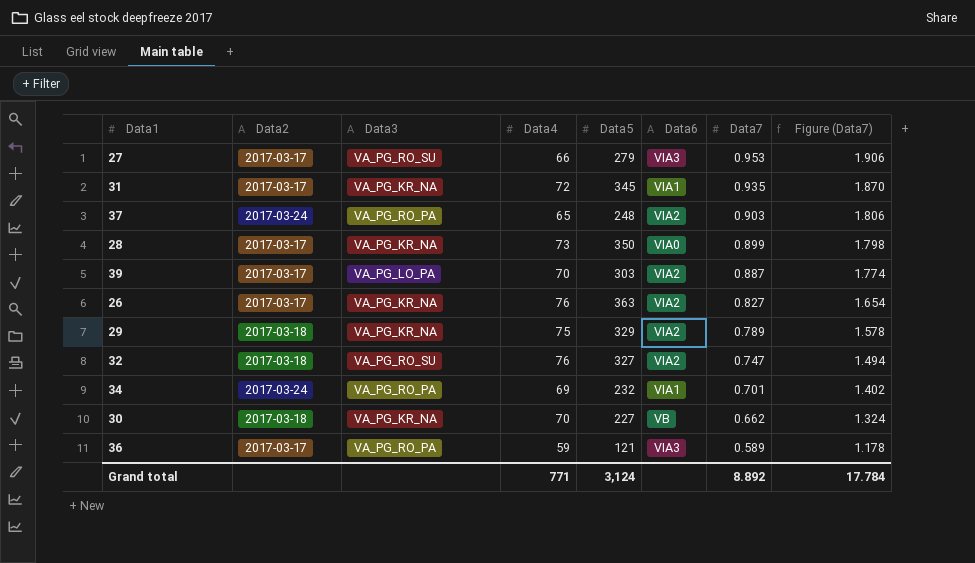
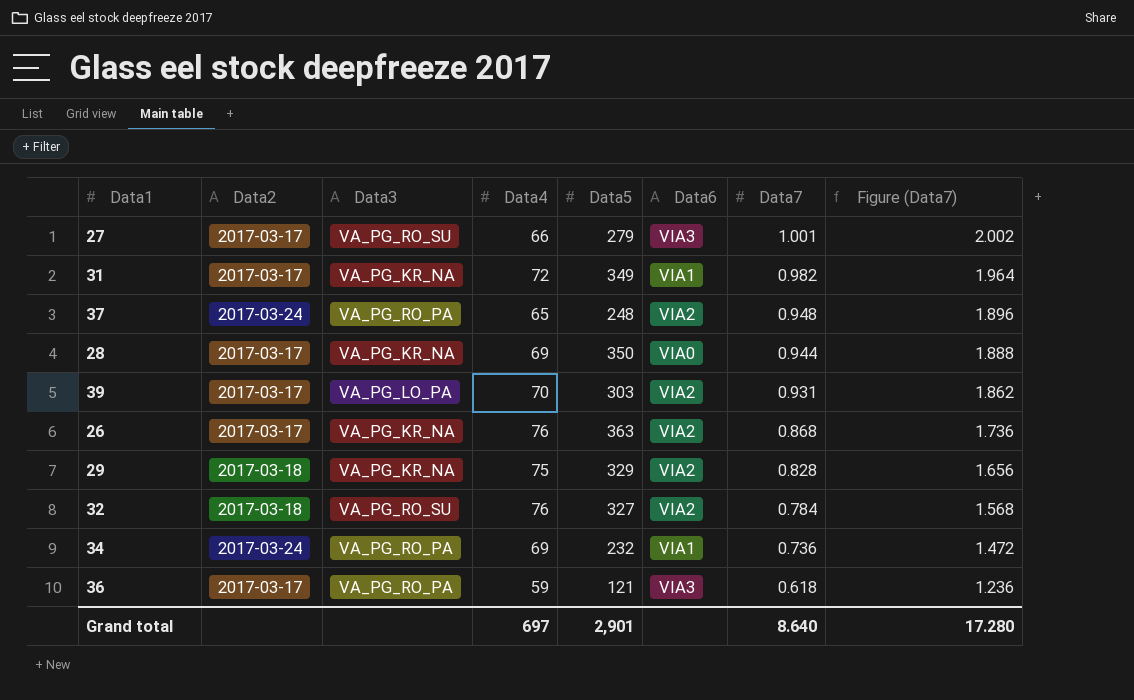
row 30: 2017-03-18 | VA_PG_KR_NA | 70 | 227 | VB | 0.662 | 1.324 -> none
27 | Data7: 0.953 -> 1.001
27 | Figure (Data7): 1.906 -> 2.002
31 | Data5: 345 -> 349
31 | Data7: 0.935 -> 0.982
31 | Figure (Data7): 1.870 -> 1.964
37 | Data7: 0.903 -> 0.948
37 | Figure (Data7): 1.806 -> 1.896
28 | Data4: 73 -> 69
28 | Data7: 0.899 -> 0.944
28 | Figure (Data7): 1.798 -> 1.888
39 | Data7: 0.887 -> 0.931
39 | Figure (Data7): 1.774 -> 1.862
26 | Data7: 0.827 -> 0.868
26 | Figure (Data7): 1.654 -> 1.736
29 | Data7: 0.789 -> 0.828
29 | Figure (Data7): 1.578 -> 1.656
32 | Data7: 0.747 -> 0.784
32 | Figure (Data7): 1.494 -> 1.568
34 | Data7: 0.701 -> 0.736
34 | Figure (Data7): 1.402 -> 1.472
36 | Data7: 0.589 -> 0.618
36 | Figure (Data7): 1.178 -> 1.236
Grand total | Data4: 771 -> 697
Grand total | Data5: 3,124 -> 2,901
Grand total | Data7: 8.892 -> 8.640
Grand total | Figure (Data7): 17.784 -> 17.280

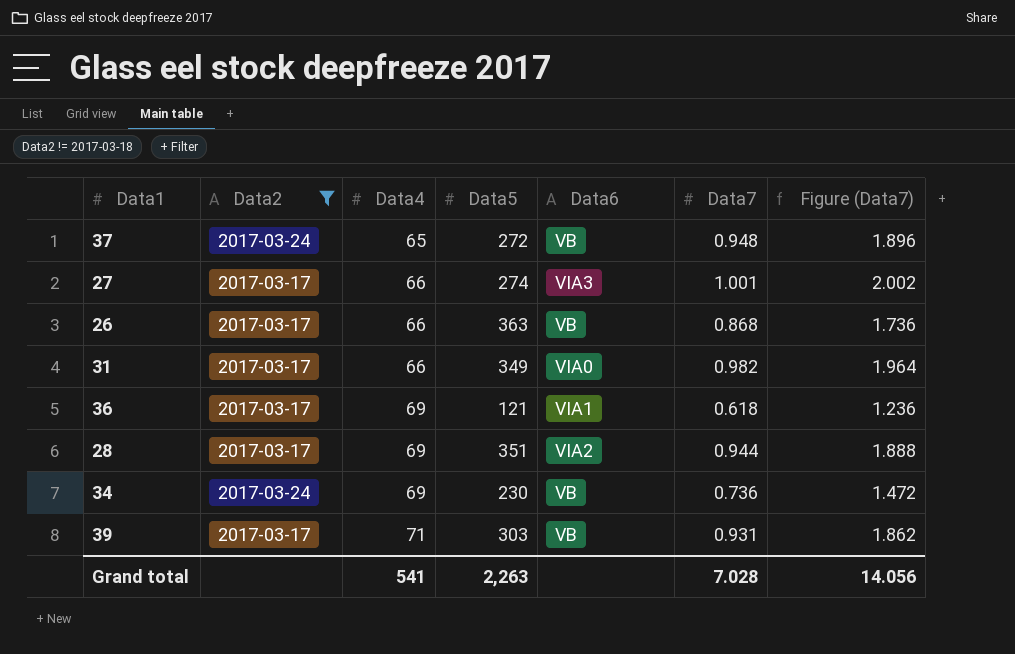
filter: none -> Data2 != 2017-03-18
row order: Data7 descending -> Data4 ascending
column Data3 | position: 3 -> none
37 | Data5: 248 -> 272
37 | Data6: VIA2 -> VB
27 | Data5: 279 -> 274
26 | Data4: 76 -> 66
26 | Data6: VIA2 -> VB
31 | Data4: 72 -> 66
31 | Data6: VIA1 -> VIA0
36 | Data4: 59 -> 69
36 | Data6: VIA3 -> VIA1
28 | Data5: 350 -> 351
28 | Data6: VIA0 -> VIA2
34 | Data5: 232 -> 230
34 | Data6: VIA1 -> VB
39 | Data4: 70 -> 71
39 | Data6: VIA2 -> VB
Grand total | Data4: 697 -> 541
Grand total | Data5: 2,901 -> 2,263
Grand total | Data7: 8.640 -> 7.028
Grand total | Figure (Data7): 17.280 -> 14.056

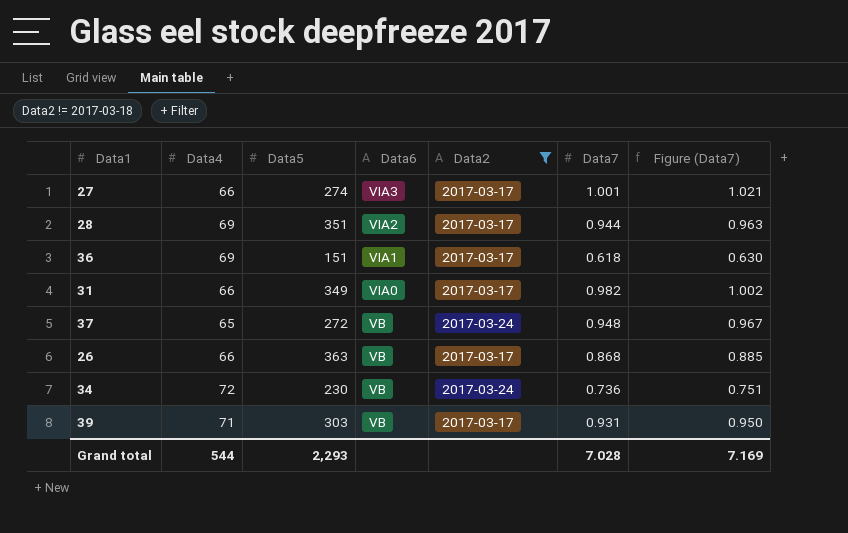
row order: Data4 ascending -> Data6 descending
column Data2 | position: 2 -> 5
column Figure (Data7) | formula: [Data7] * 2 -> [Data7] * 1.02
36 | Data5: 121 -> 151
34 | Data4: 69 -> 72
Grand total | Data4: 541 -> 544
Grand total | Data5: 2,263 -> 2,293
Grand total | Figure (Data7): 14.056 -> 7.169

